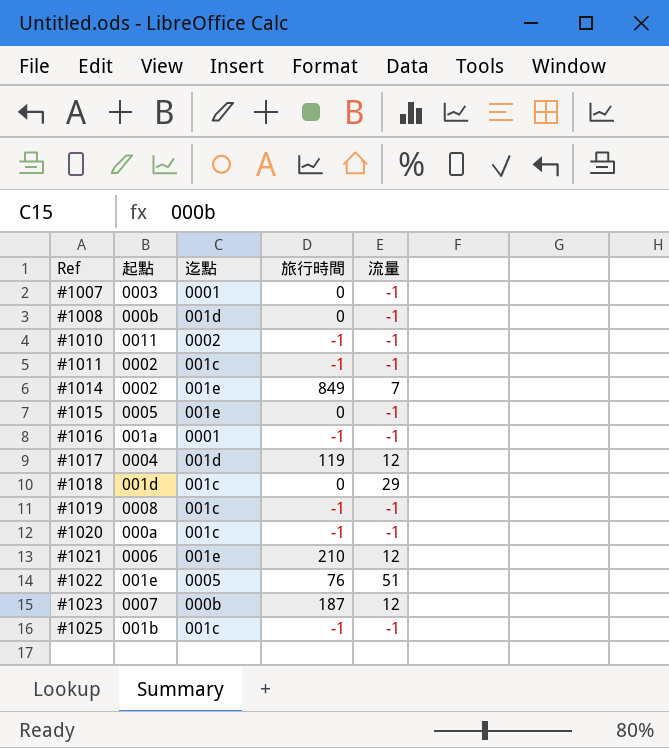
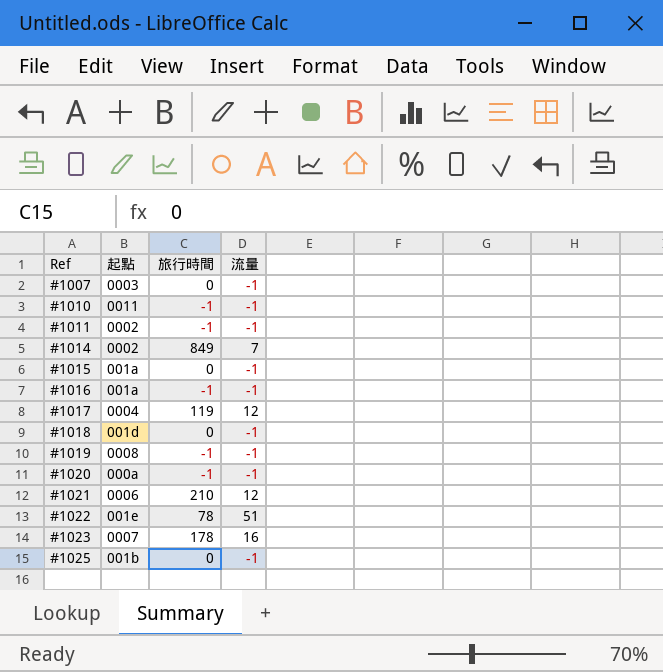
column 迄點 | position: 3 -> none
row #1008: 000b | 001d | 0 | -1 -> none
#1015 | 起點: 0005 -> 001a
#1018 | 流量: 29 -> -1
#1022 | 旅行時間: 76 -> 78
#1023 | 旅行時間: 187 -> 178
#1023 | 流量: 12 -> 16
#1025 | 旅行時間: -1 -> 0

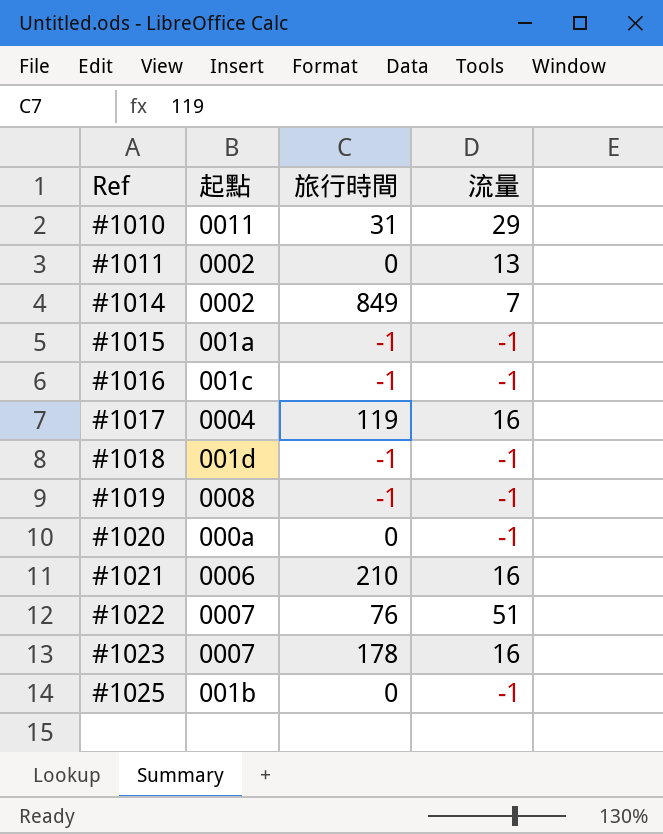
row #1007: 0003 | 0 | -1 -> none
#1010 | 旅行時間: -1 -> 31
#1010 | 流量: -1 -> 29
#1011 | 旅行時間: -1 -> 0
#1011 | 流量: -1 -> 13
#1015 | 旅行時間: 0 -> -1
#1016 | 起點: 001a -> 001c
#1017 | 流量: 12 -> 16
#1018 | 旅行時間: 0 -> -1
#1020 | 旅行時間: -1 -> 0
#1021 | 流量: 12 -> 16
#1022 | 起點: 001e -> 0007
#1022 | 旅行時間: 78 -> 76

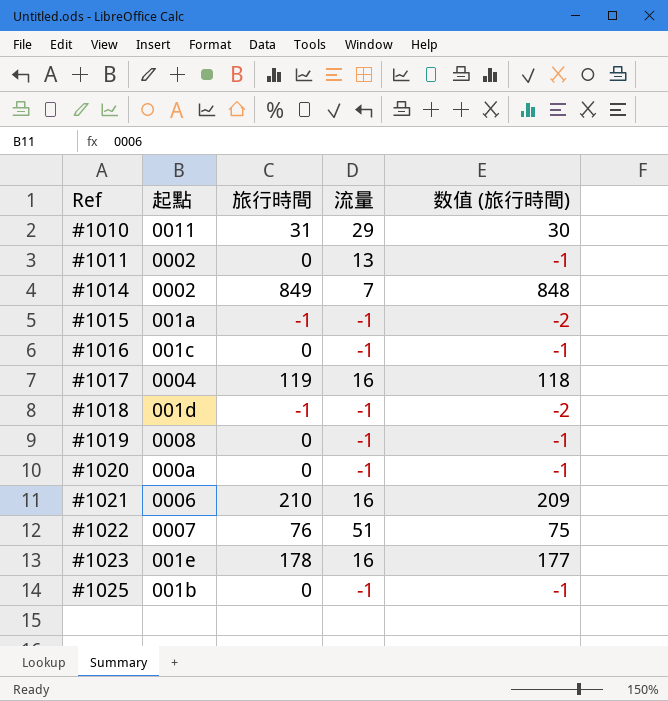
column 数值 (旅行時間) | formula: none -> [旅行時間] - 1
#1016 | 旅行時間: -1 -> 0
#1019 | 旅行時間: -1 -> 0
#1023 | 起點: 0007 -> 001e

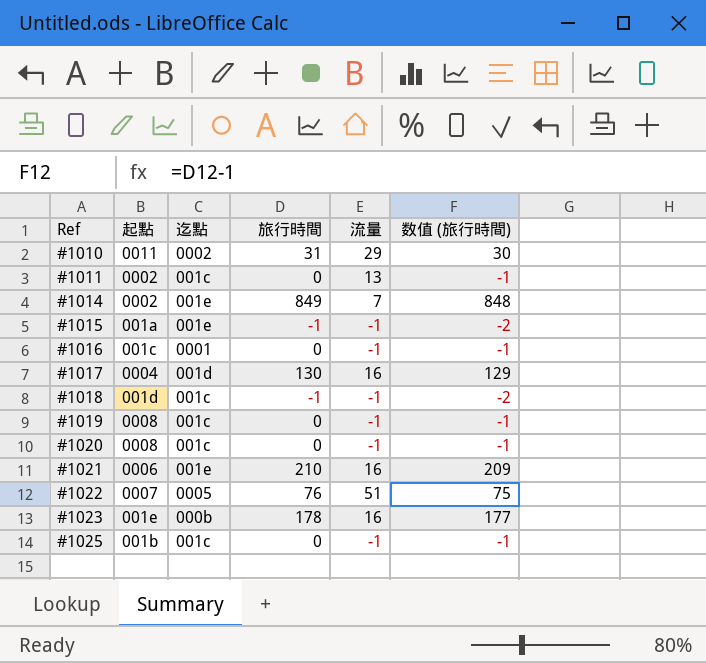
column 迄點 | position: none -> 3
#1017 | 旅行時間: 119 -> 130
#1017 | 数值 (旅行時間): 118 -> 129
#1020 | 起點: 000a -> 0008

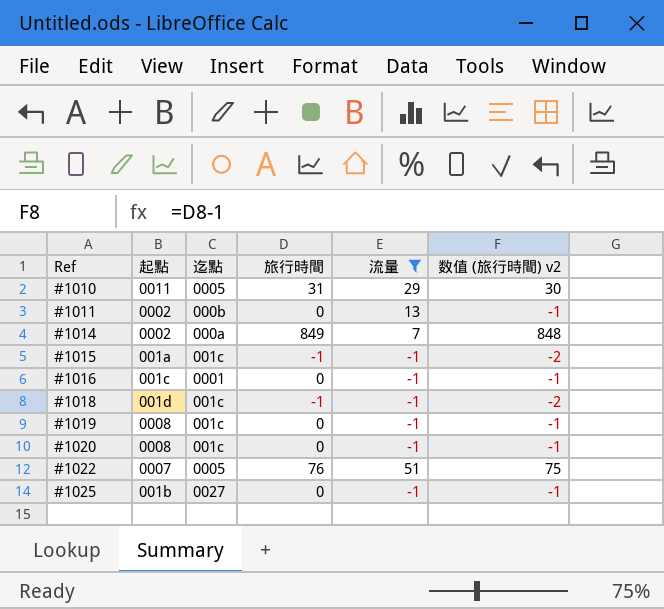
filter: none -> 流量 != 16
column name: 数值 (旅行時間) -> 数值 (旅行時間) v2
#1010 | 迄點: 0002 -> 0005
#1011 | 迄點: 001c -> 000b
#1014 | 迄點: 001e -> 000a
#1015 | 迄點: 001e -> 001c
#1025 | 迄點: 001c -> 0027

